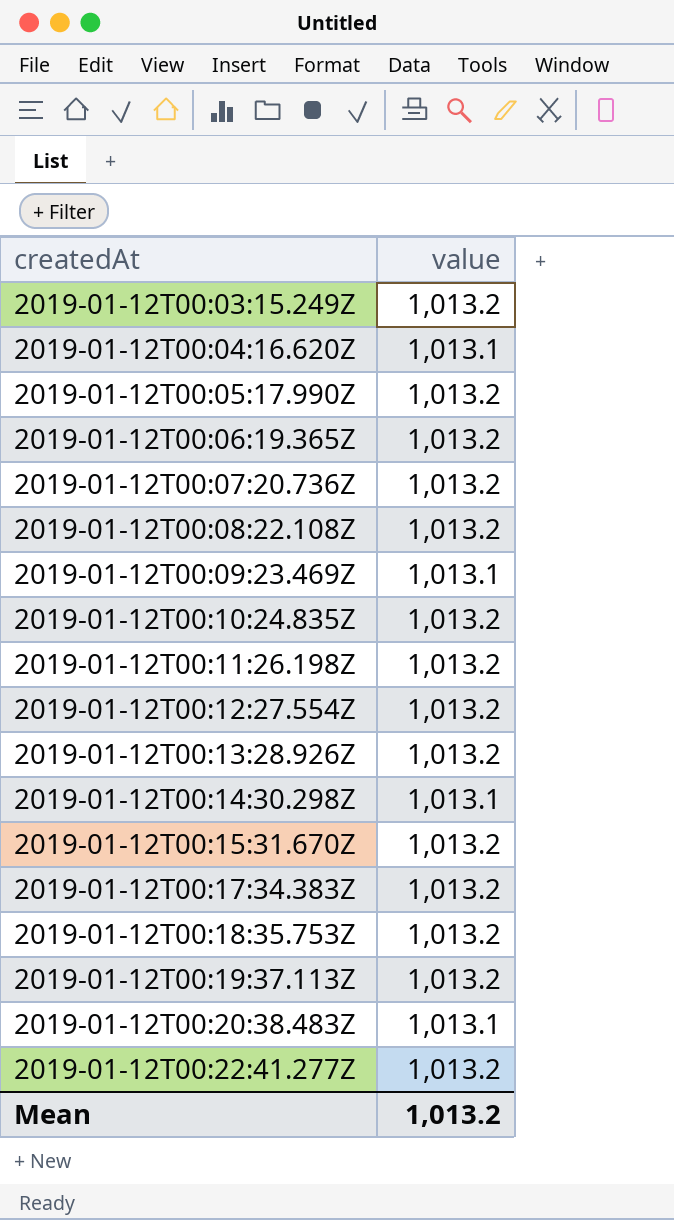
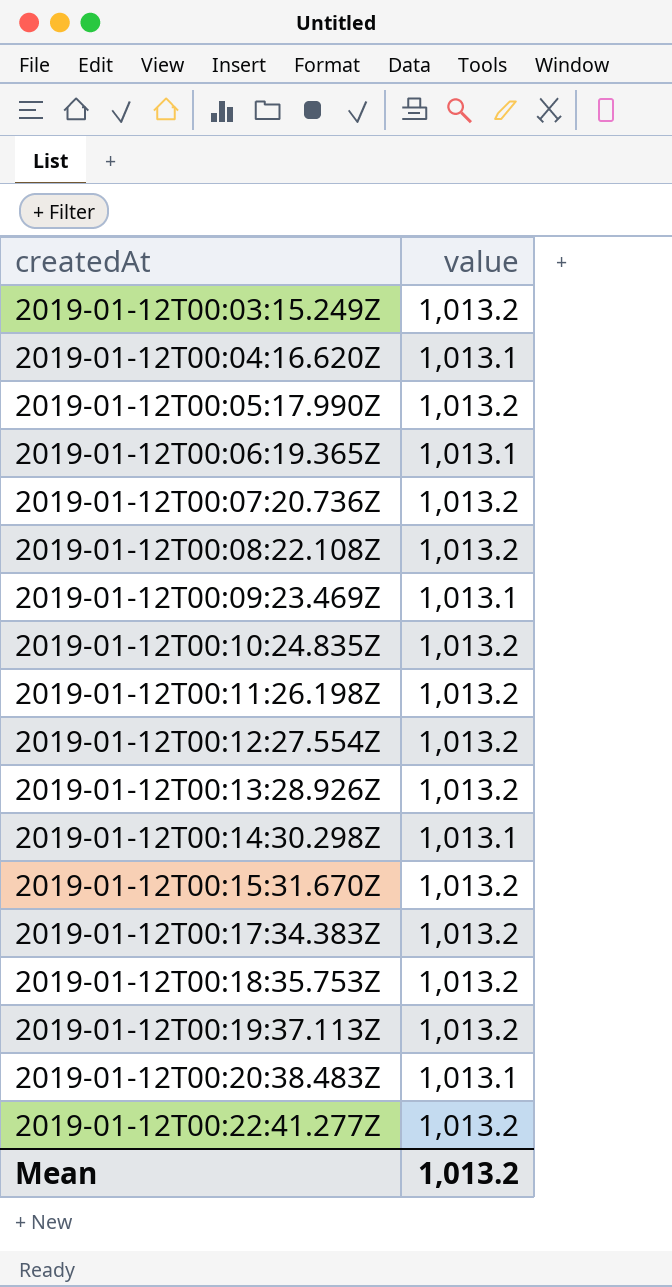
2019-01-12T00:06:19.365Z | value: 1,013.2 -> 1,013.1

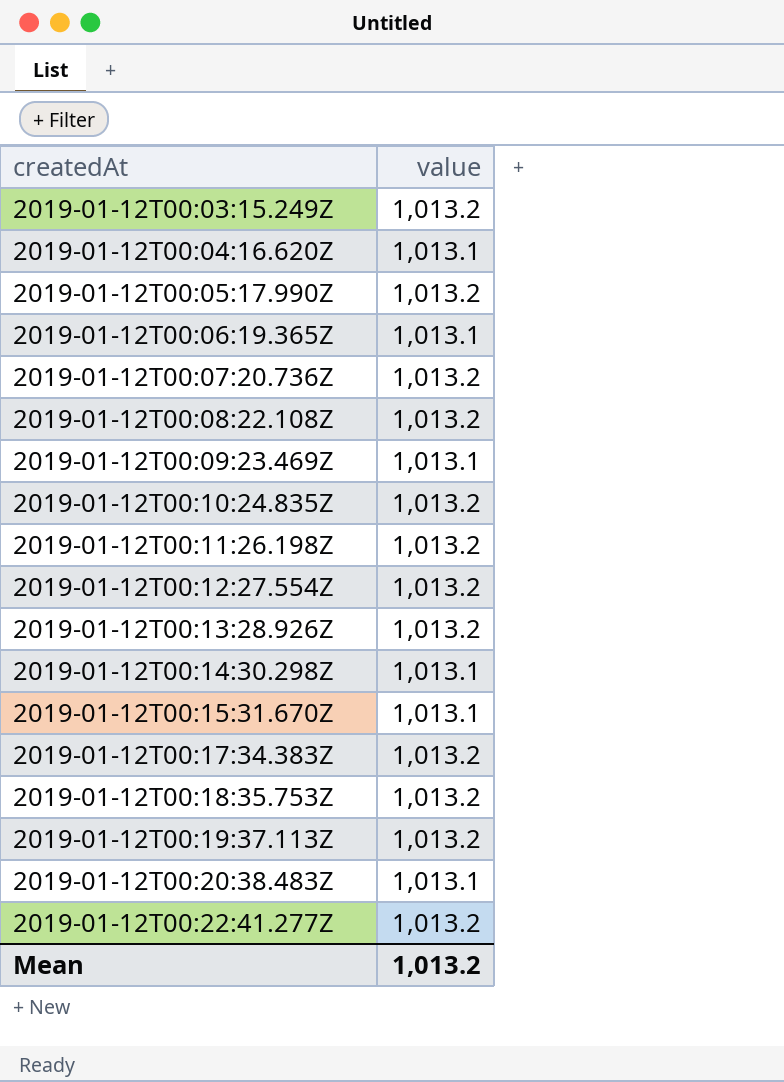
2019-01-12T00:15:31.670Z | value: 1,013.2 -> 1,013.1

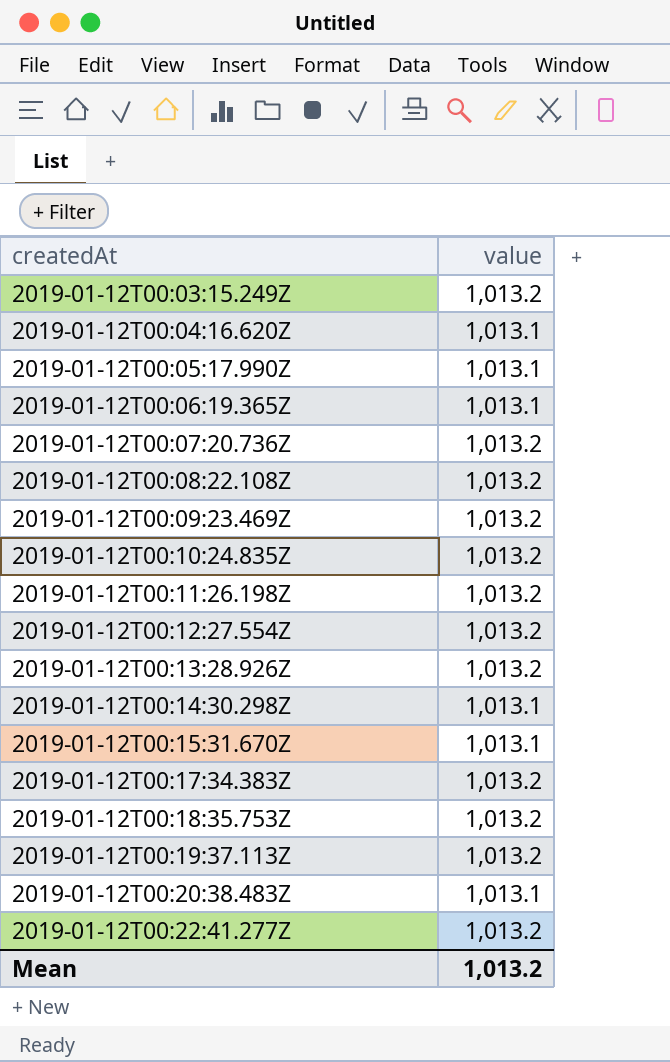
2019-01-12T00:05:17.990Z | value: 1,013.2 -> 1,013.1
2019-01-12T00:09:23.469Z | value: 1,013.1 -> 1,013.2

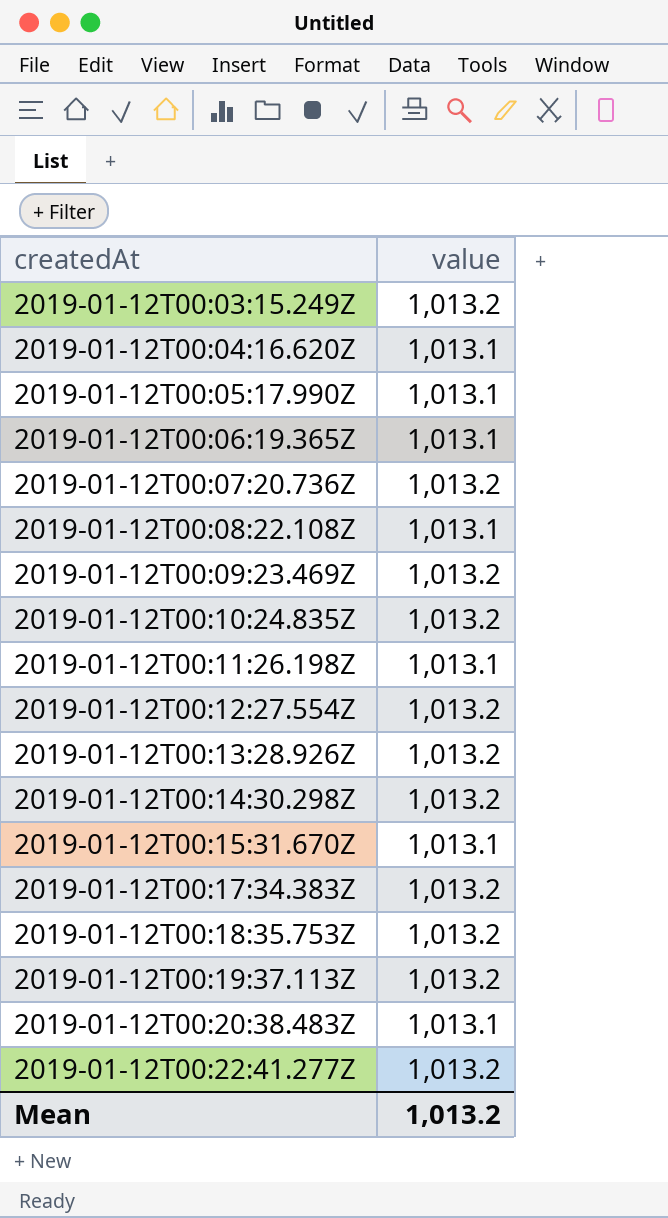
2019-01-12T00:08:22.108Z | value: 1,013.2 -> 1,013.1
2019-01-12T00:11:26.198Z | value: 1,013.2 -> 1,013.1
2019-01-12T00:14:30.298Z | value: 1,013.1 -> 1,013.2

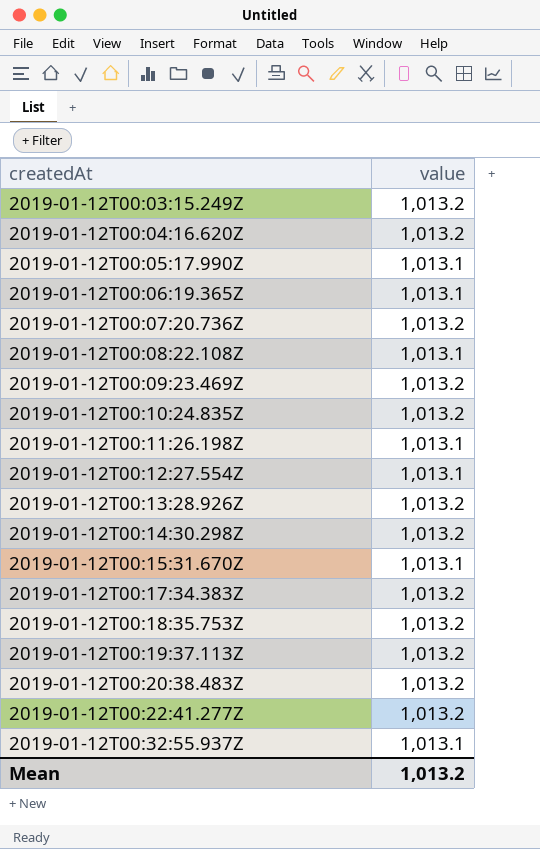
2019-01-12T00:04:16.620Z | value: 1,013.1 -> 1,013.2
2019-01-12T00:12:27.554Z | value: 1,013.2 -> 1,013.1
2019-01-12T00:20:38.483Z | value: 1,013.1 -> 1,013.2
row 2019-01-12T00:32:55.937Z: none -> 1,013.1

